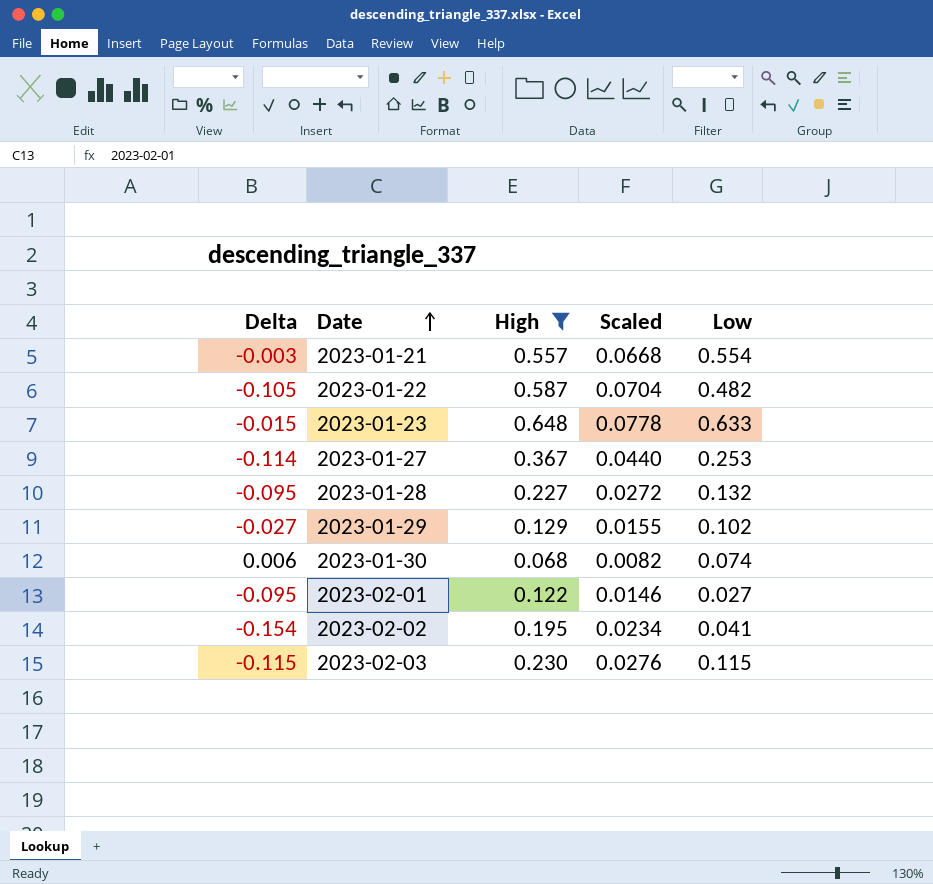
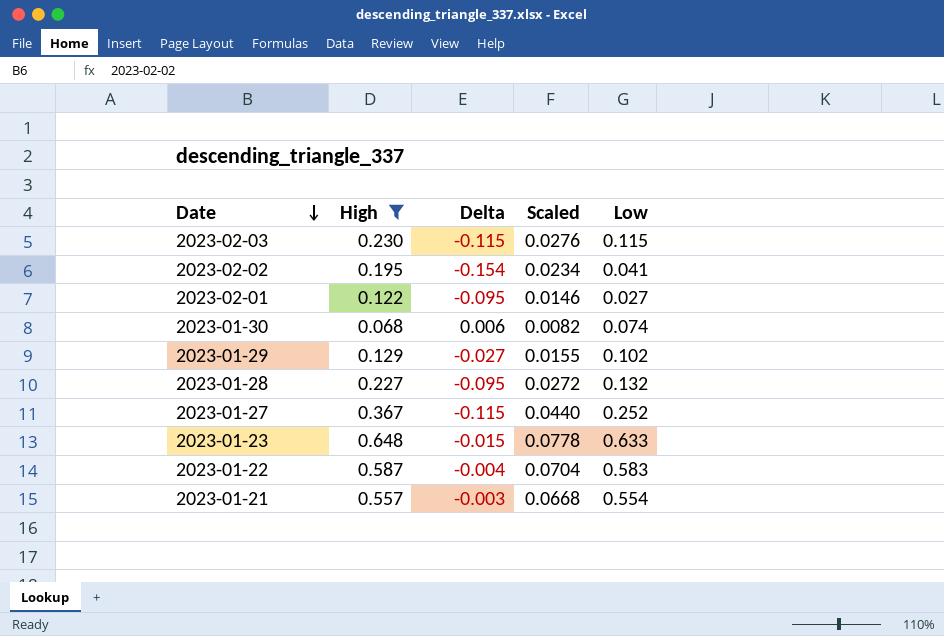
row order: Date ascending -> Date descending
column Delta | position: 1 -> 3
2023-01-27 | Delta: -0.114 -> -0.115
2023-01-27 | Low: 0.253 -> 0.252
2023-01-22 | Delta: -0.105 -> -0.004
2023-01-22 | Low: 0.482 -> 0.583

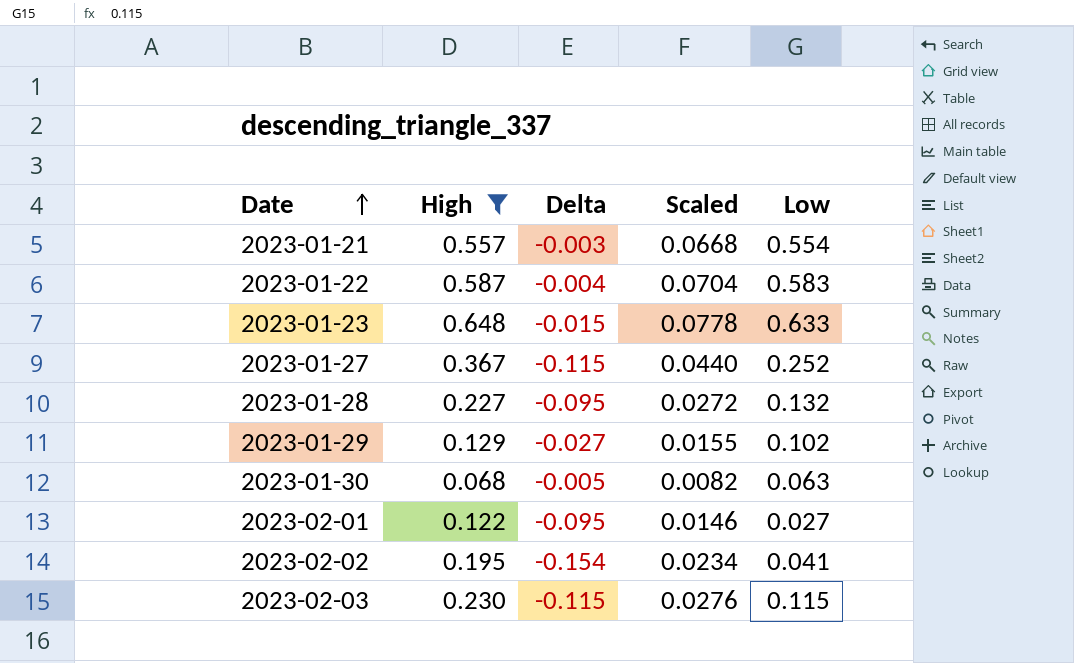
row order: Date descending -> Date ascending
2023-01-30 | Delta: 0.006 -> -0.005
2023-01-30 | Low: 0.074 -> 0.063

